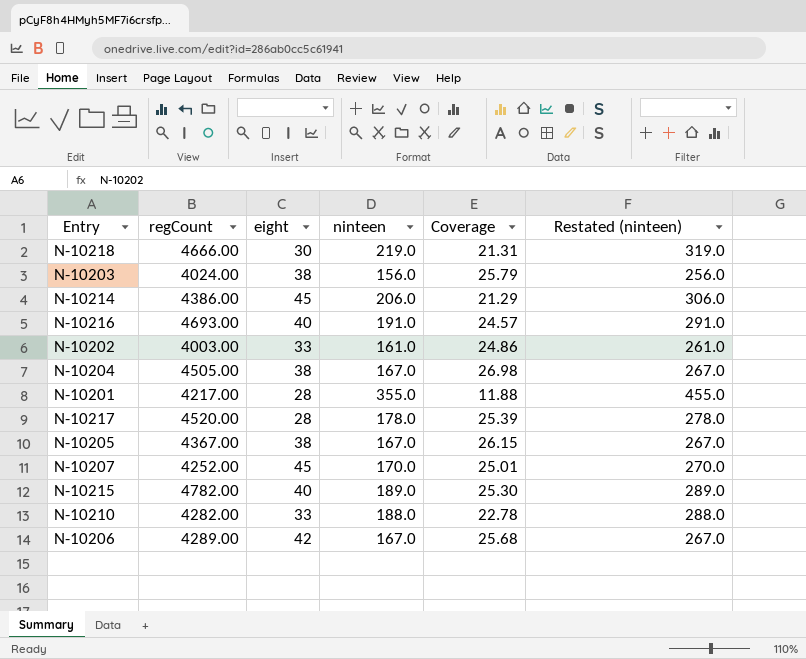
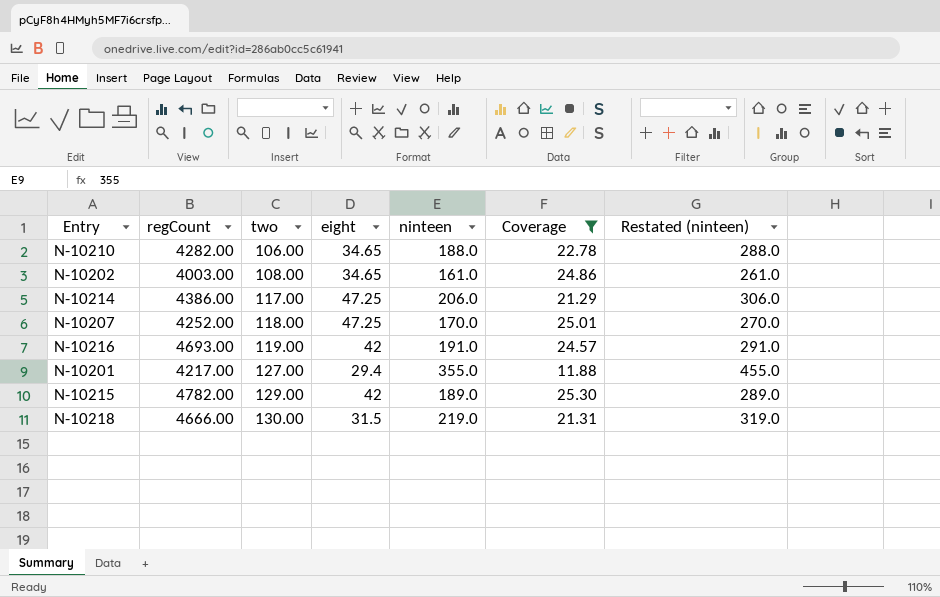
filter: none -> Coverage <= 25.30
row order: none -> two ascending
column two | position: none -> 3
N-10210 | eight: 33 -> 34.65
N-10202 | eight: 33 -> 34.65
N-10214 | eight: 45 -> 47.25
N-10207 | eight: 45 -> 47.25
N-10216 | eight: 40 -> 42
N-10201 | eight: 28 -> 29.4
N-10215 | eight: 40 -> 42
N-10218 | eight: 30 -> 31.5

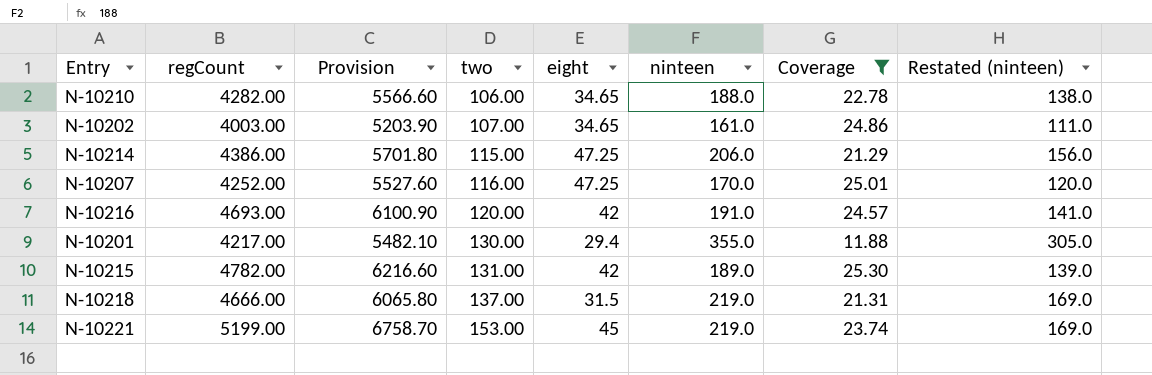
column Provision | formula: none -> [regCount] * 1.3
column Restated (ninteen) | formula: [ninteen] + 100 -> [ninteen] - 50
N-10202 | two: 108.00 -> 107.00
N-10214 | two: 117.00 -> 115.00
N-10207 | two: 118.00 -> 116.00
N-10216 | two: 119.00 -> 120.00
N-10201 | two: 127.00 -> 130.00
N-10215 | two: 129.00 -> 131.00
N-10218 | two: 130.00 -> 137.00
row N-10221: none -> 5199.00 | 6758.70 | 153.00 | 45 | 219.0 | 23.74 | 169.0

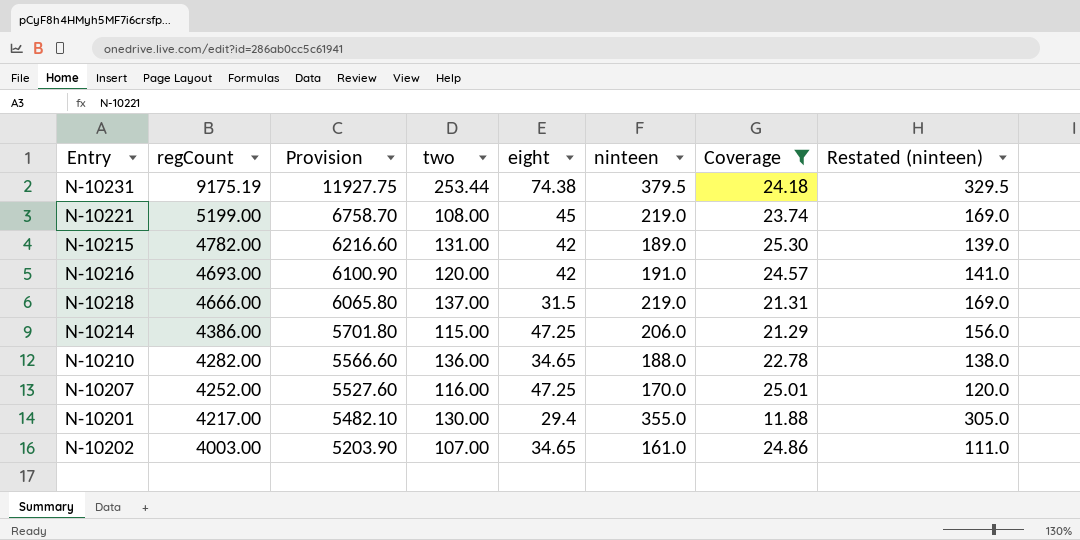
row order: two ascending -> regCount descending
row N-10231: none -> 9175.19 | 11927.75 | 253.44 | 74.38 | 379.5 | 24.18 | 329.5
N-10221 | two: 153.00 -> 108.00
N-10210 | two: 106.00 -> 136.00

